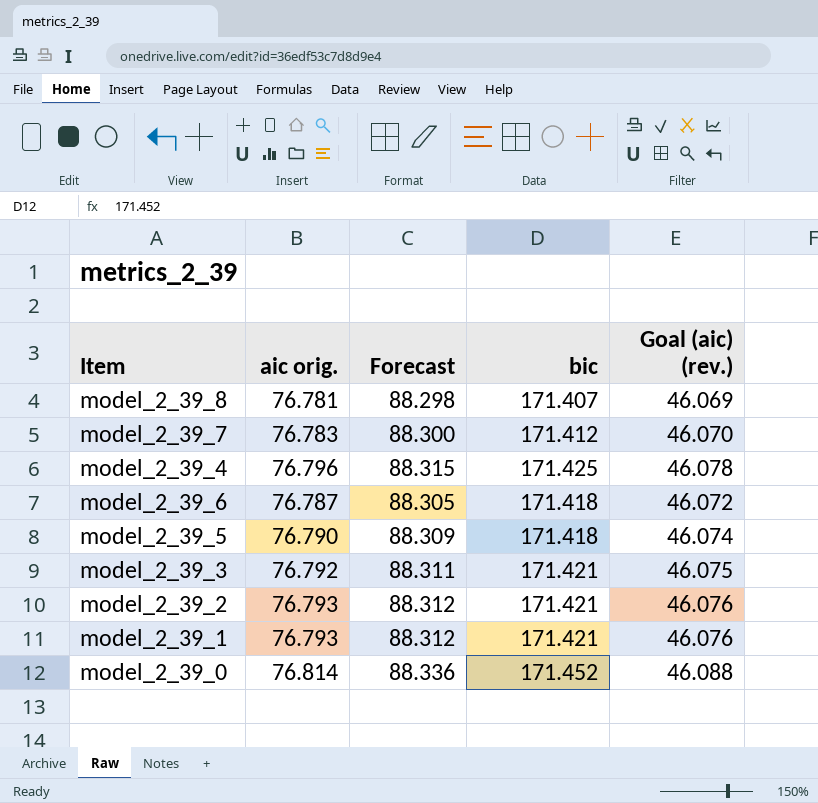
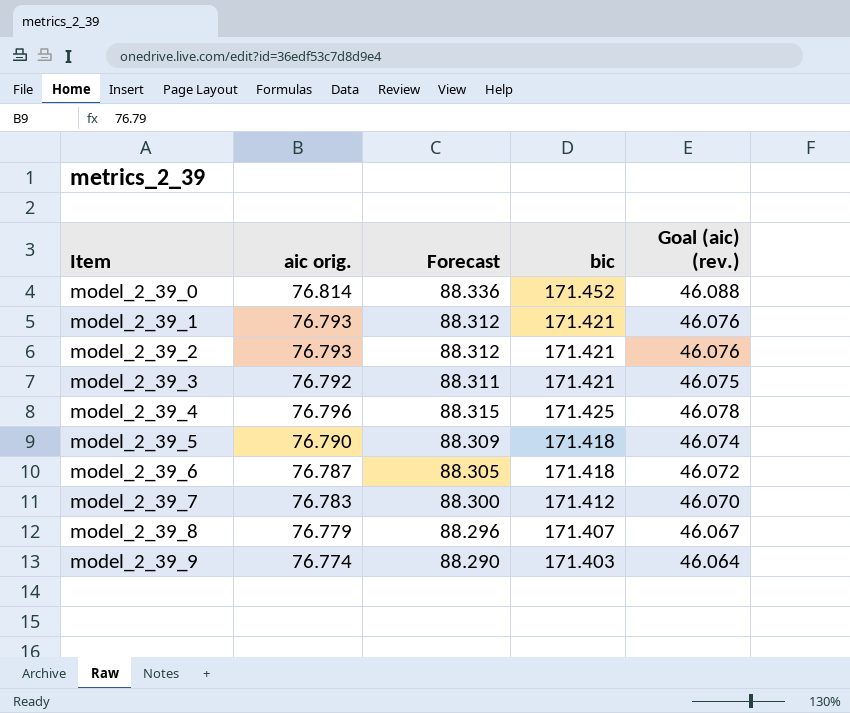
row order: none -> Item ascending
model_2_39_8 | aic orig.: 76.781 -> 76.779
model_2_39_8 | Forecast: 88.298 -> 88.296
model_2_39_8 | Goal (aic) (rev.): 46.069 -> 46.067
row model_2_39_9: none -> 76.774 | 88.290 | 171.403 | 46.064

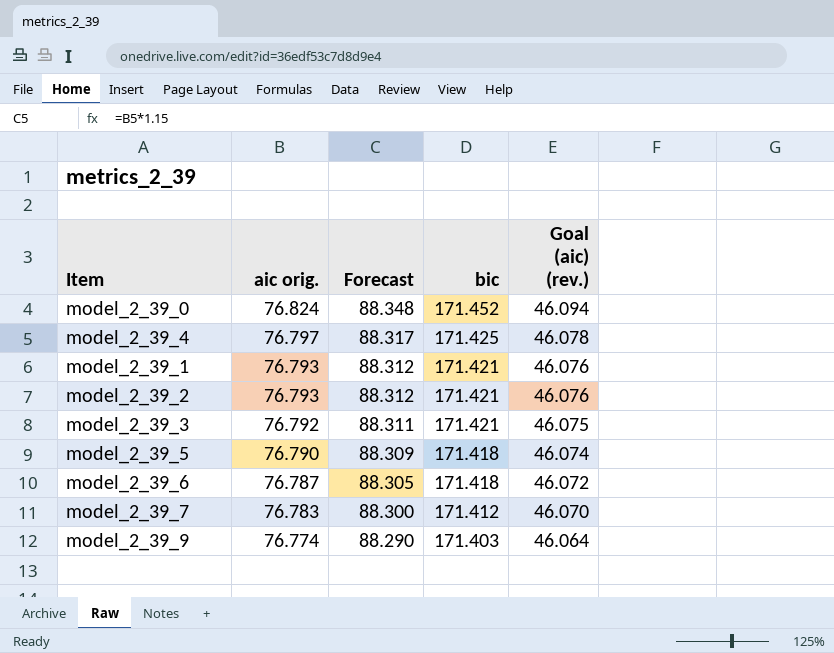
row order: Item ascending -> aic orig. descending
row model_2_39_8: 76.779 | 88.296 | 171.407 | 46.067 -> none
model_2_39_0 | aic orig.: 76.814 -> 76.824
model_2_39_0 | Forecast: 88.336 -> 88.348
model_2_39_0 | Goal (aic) (rev.): 46.088 -> 46.094
model_2_39_4 | aic orig.: 76.796 -> 76.797
model_2_39_4 | Forecast: 88.315 -> 88.317

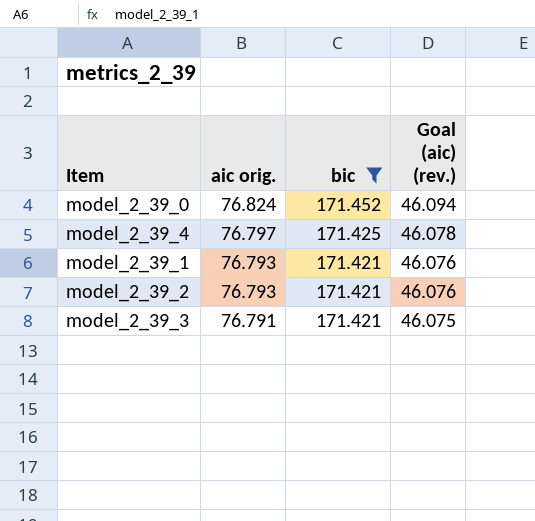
filter: none -> bic >= 171.421
column Forecast | formula: [aic orig.] * 1.15 -> none
model_2_39_3 | aic orig.: 76.792 -> 76.791

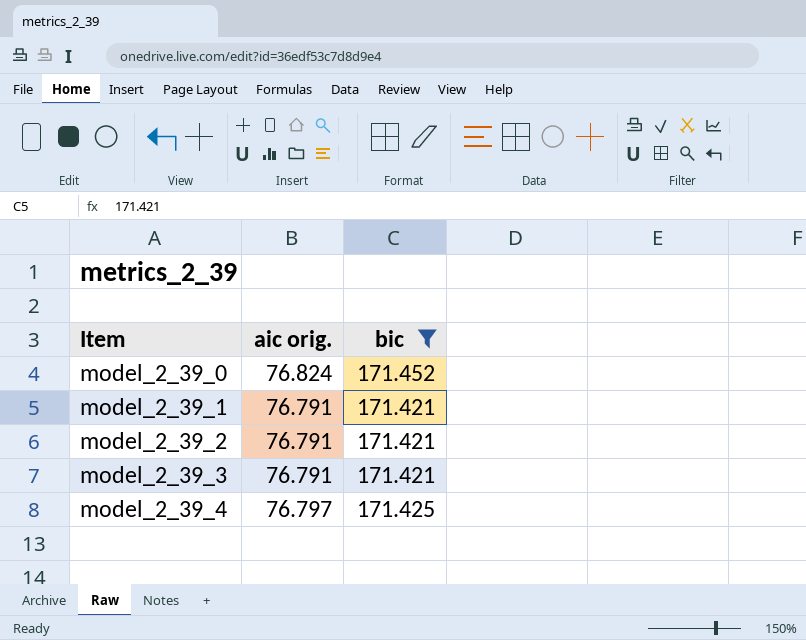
row order: aic orig. descending -> Item ascending
column Goal (aic) (rev.) | formula: [aic orig.] * 0.6 -> none
model_2_39_1 | aic orig.: 76.793 -> 76.791
model_2_39_2 | aic orig.: 76.793 -> 76.791

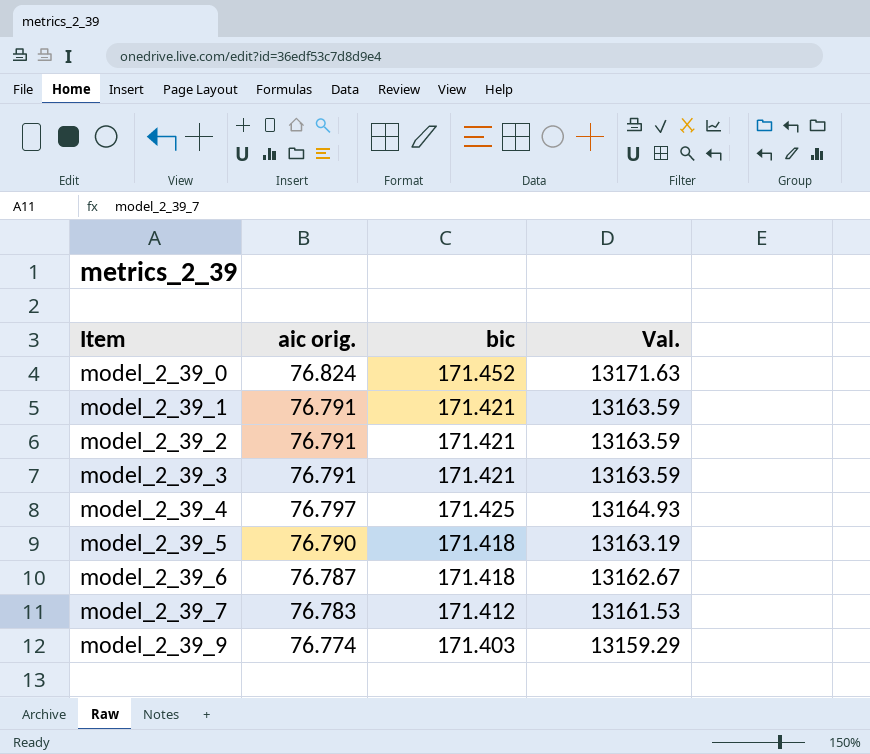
filter: bic >= 171.421 -> none
column Val. | formula: none -> [aic orig.] * [bic]

